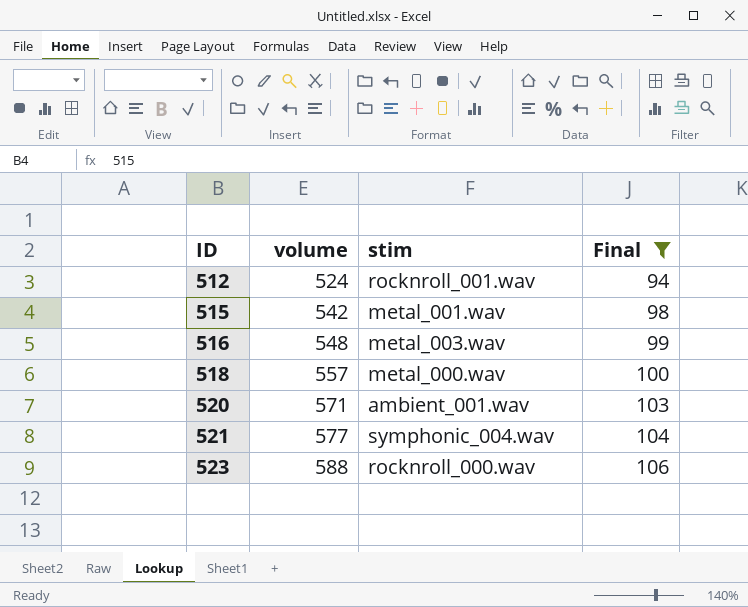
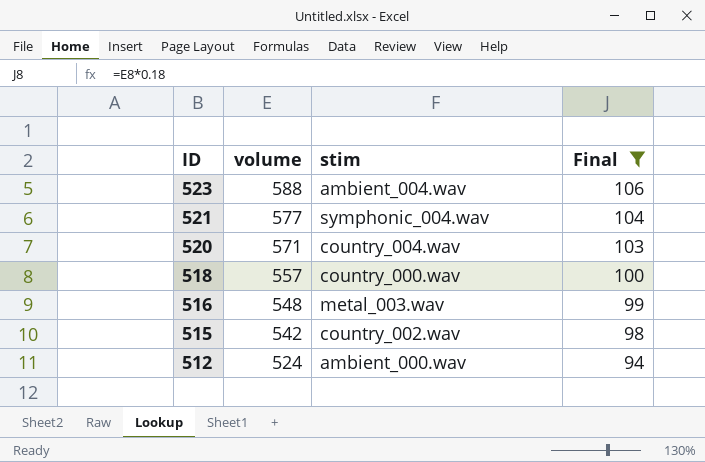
row order: ID ascending -> ID descending
523 | stim: rocknroll_000.wav -> ambient_004.wav
520 | stim: ambient_001.wav -> country_004.wav
518 | stim: metal_000.wav -> country_000.wav
515 | stim: metal_001.wav -> country_002.wav
512 | stim: rocknroll_001.wav -> ambient_000.wav

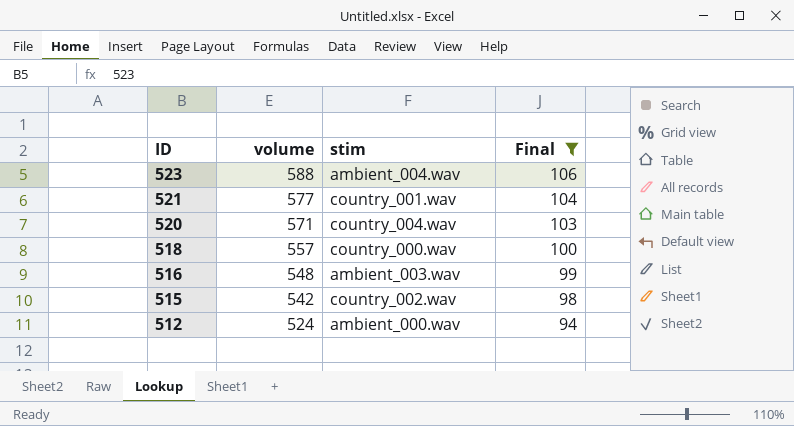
521 | stim: symphonic_004.wav -> country_001.wav
516 | stim: metal_003.wav -> ambient_003.wav

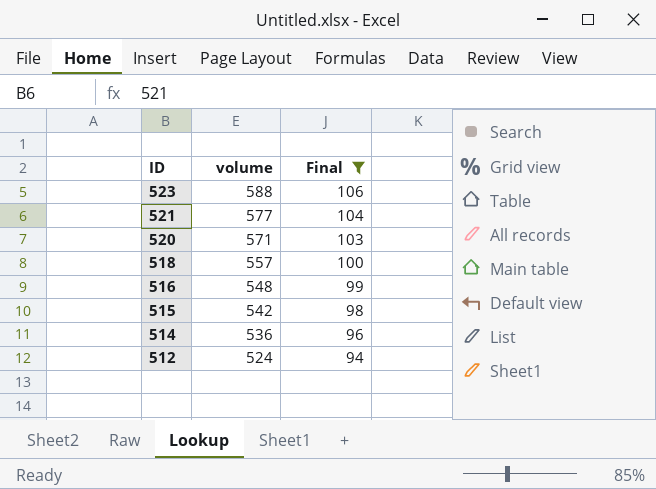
column stim | position: 3 -> none
row 514: none -> 536 | 96

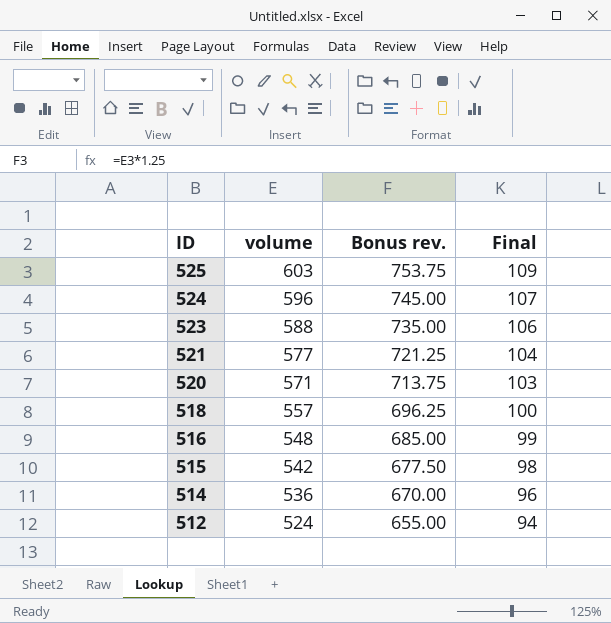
filter: Final <= 106 -> none
column Bonus rev. | formula: none -> [volume] * 1.25

